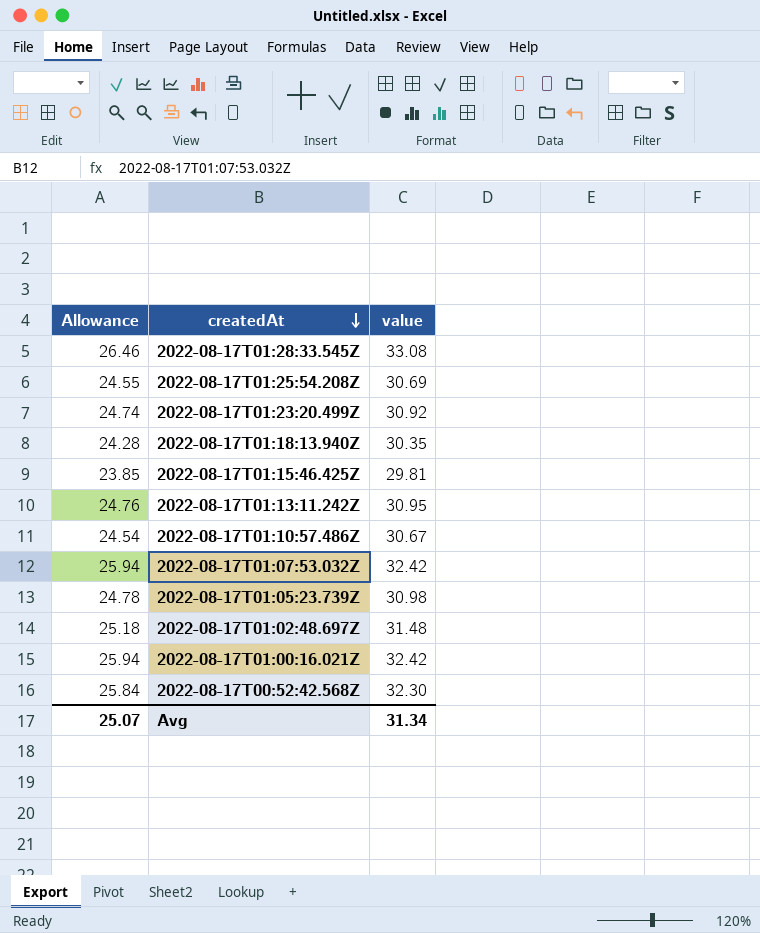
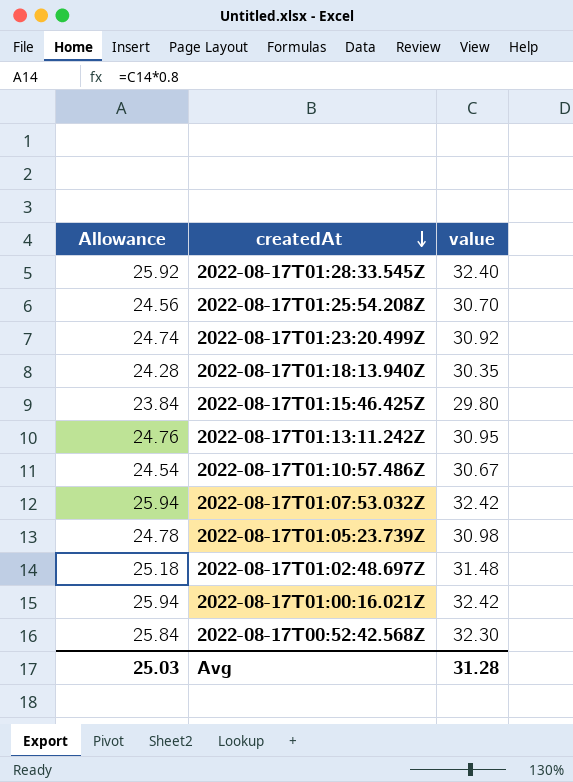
2022-08-17T01:28:33.545Z | Allowance: 26.46 -> 25.92
2022-08-17T01:28:33.545Z | value: 33.08 -> 32.40
2022-08-17T01:25:54.208Z | Allowance: 24.55 -> 24.56
2022-08-17T01:25:54.208Z | value: 30.69 -> 30.70
2022-08-17T01:15:46.425Z | Allowance: 23.85 -> 23.84
2022-08-17T01:15:46.425Z | value: 29.81 -> 29.80
Avg | Allowance: 25.07 -> 25.03
Avg | value: 31.34 -> 31.28

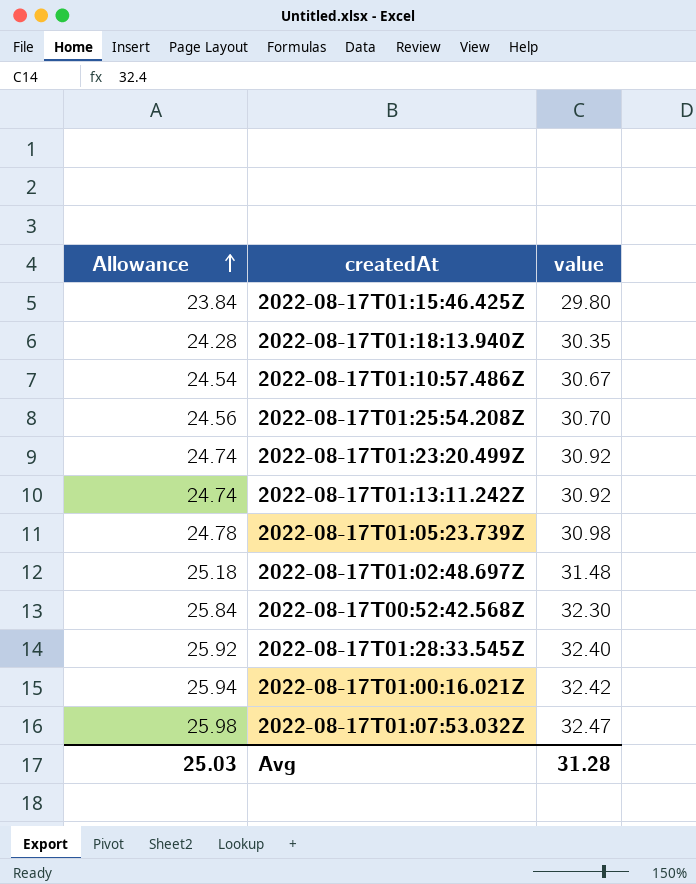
row order: createdAt descending -> Allowance ascending
2022-08-17T01:13:11.242Z | Allowance: 24.76 -> 24.74
2022-08-17T01:13:11.242Z | value: 30.95 -> 30.92
2022-08-17T01:07:53.032Z | Allowance: 25.94 -> 25.98
2022-08-17T01:07:53.032Z | value: 32.42 -> 32.47

